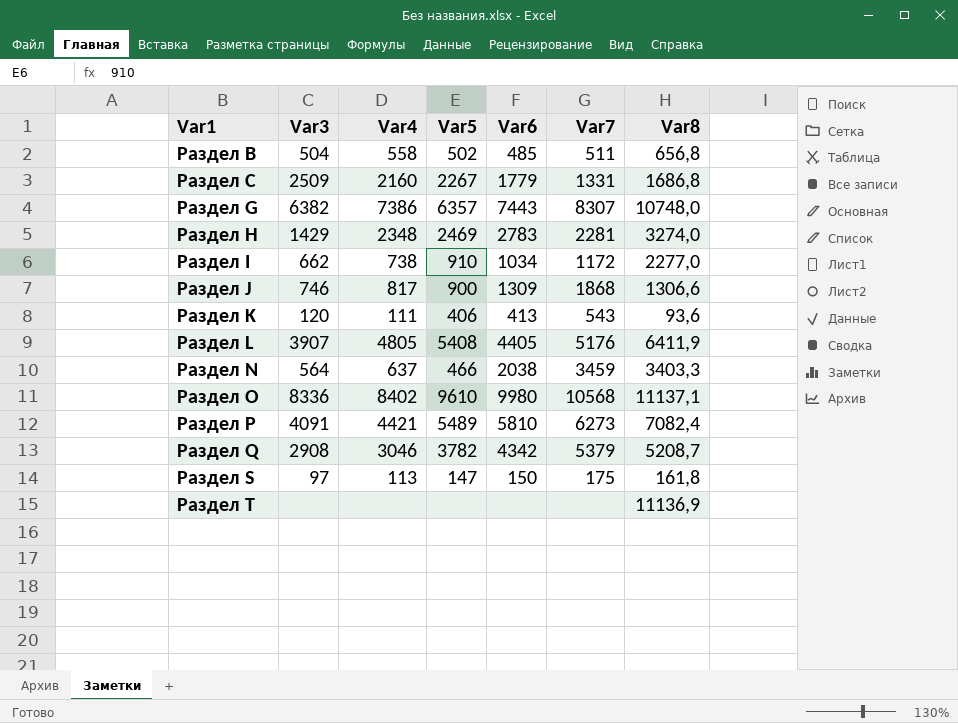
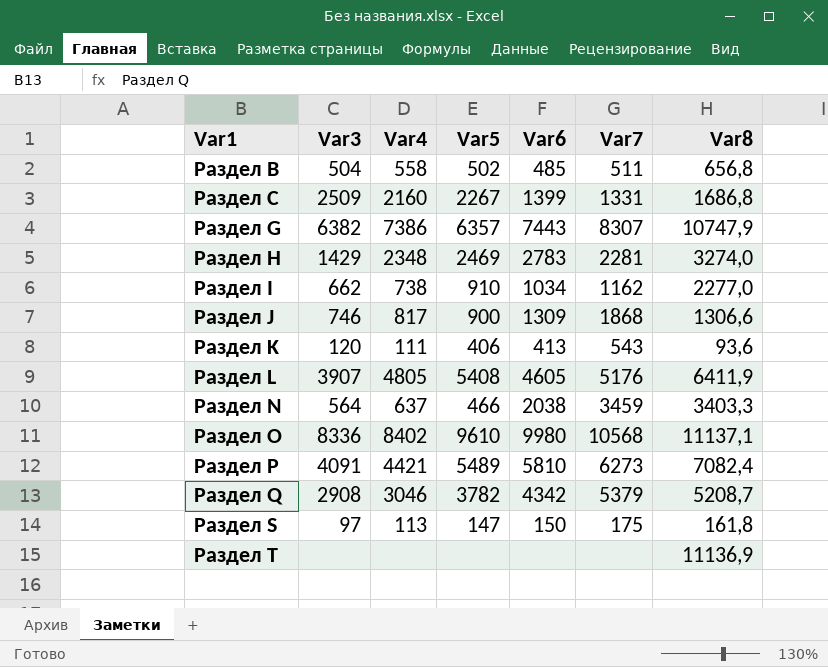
Раздел C | Var6: 1779 -> 1399
Раздел G | Var8: 10748,0 -> 10747,9
Раздел I | Var7: 1172 -> 1162
Раздел L | Var6: 4405 -> 4605

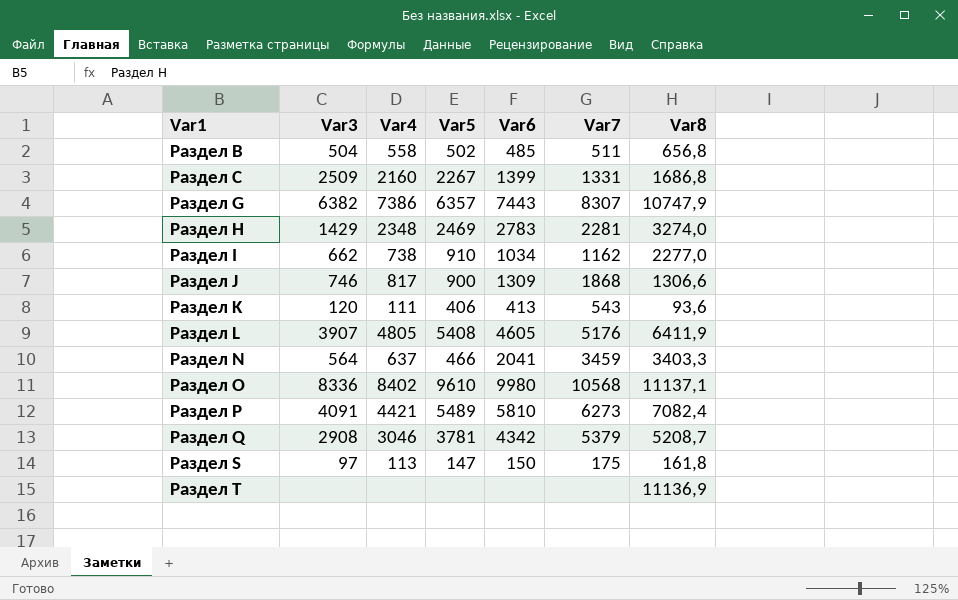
Раздел N | Var6: 2038 -> 2041
Раздел Q | Var5: 3782 -> 3781

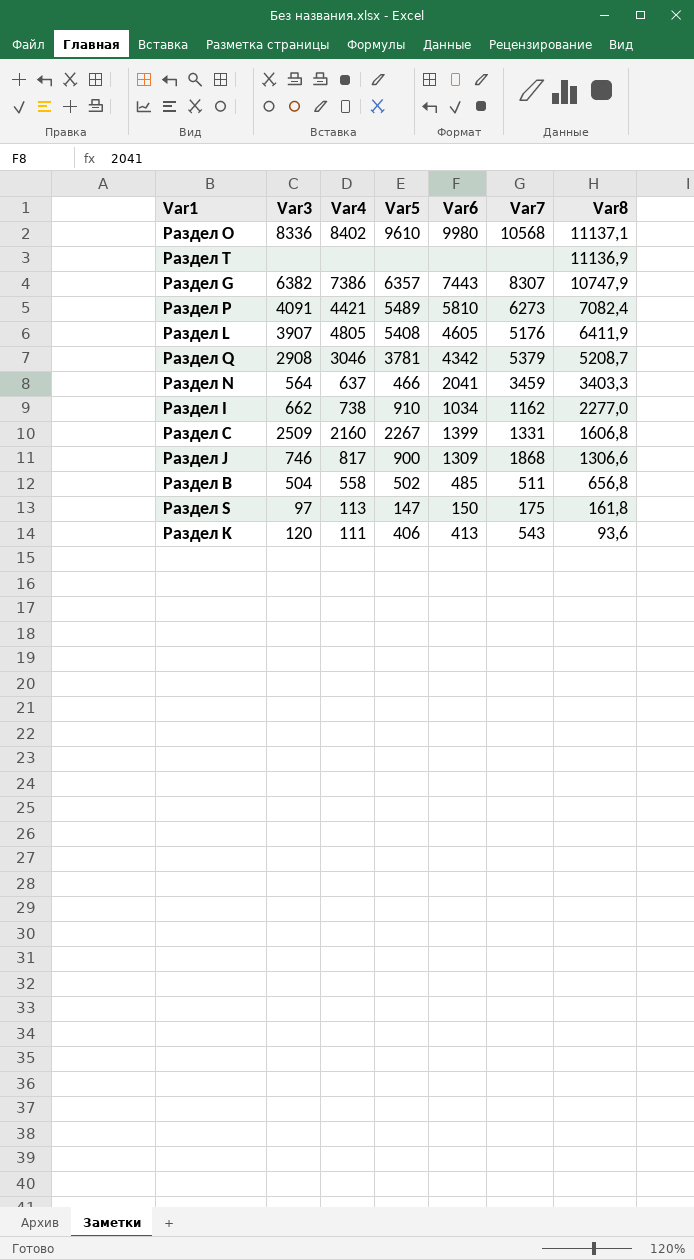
row order: none -> Var8 descending
row Раздел H: 1429 | 2348 | 2469 | 2783 | 2281 | 3274,0 -> none
Раздел C | Var8: 1686,8 -> 1606,8

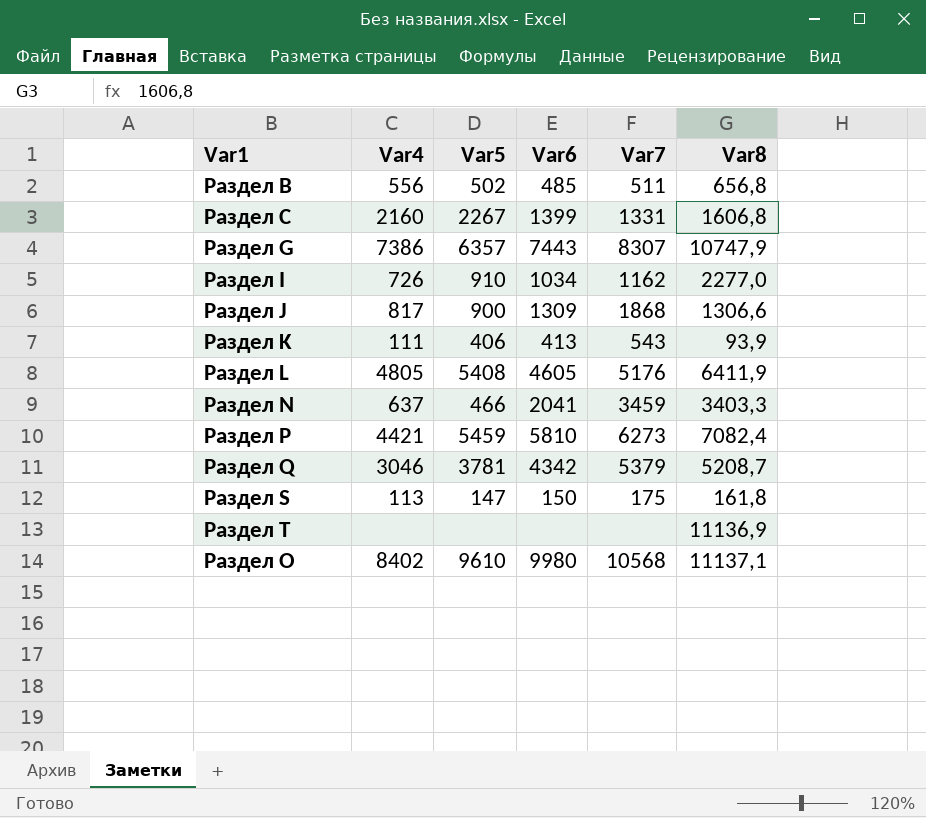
row order: Var8 descending -> Var1 ascending
column Var3 | position: 2 -> none
Раздел B | Var4: 558 -> 556
Раздел I | Var4: 738 -> 726
Раздел K | Var8: 93,6 -> 93,9
Раздел P | Var5: 5489 -> 5459

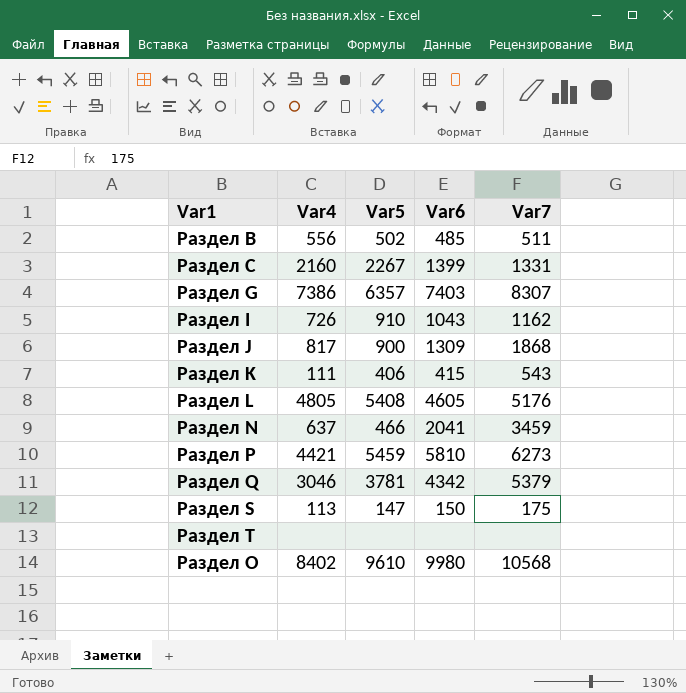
column Var8 | position: 6 -> none
Раздел G | Var6: 7443 -> 7403
Раздел I | Var6: 1034 -> 1043
Раздел K | Var6: 413 -> 415

